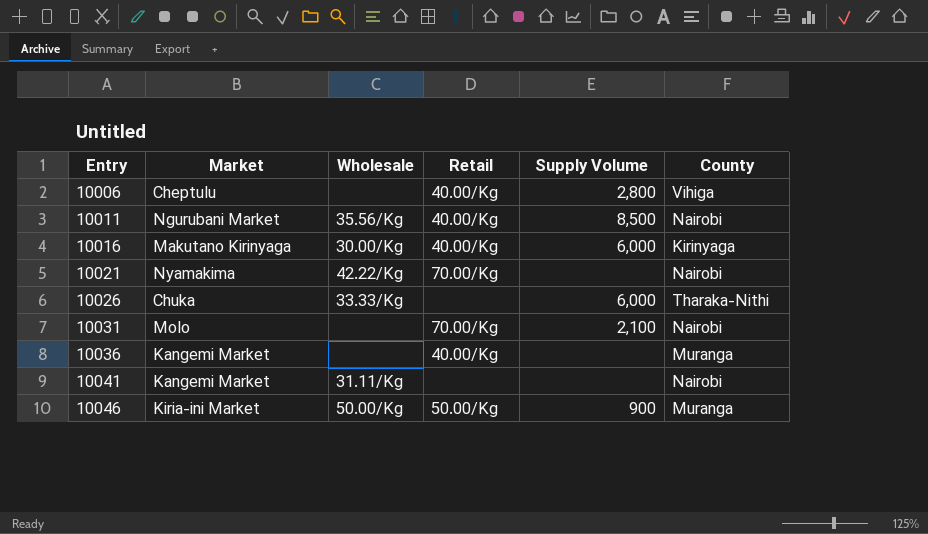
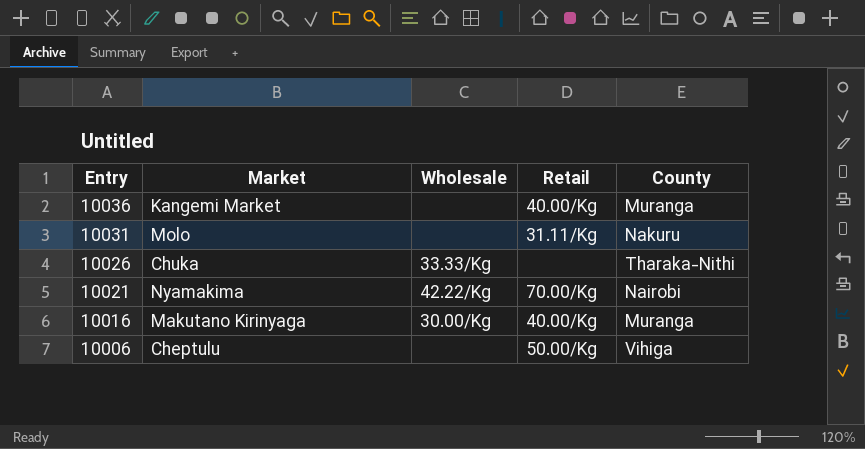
row order: Entry ascending -> Entry descending
column Supply Volume | position: 5 -> none
row 10011: Ngurubani Market | 35.56/Kg | 40.00/Kg | 8,500 | Nairobi -> none
row 10041: Kangemi Market | 31.11/Kg | none | none | Nairobi -> none
row 10046: Kiria-ini Market | 50.00/Kg | 50.00/Kg | 900 | Muranga -> none
10031 | Retail: 70.00/Kg -> 31.11/Kg
10031 | County: Nairobi -> Nakuru
10016 | County: Kirinyaga -> Muranga
10006 | Retail: 40.00/Kg -> 50.00/Kg

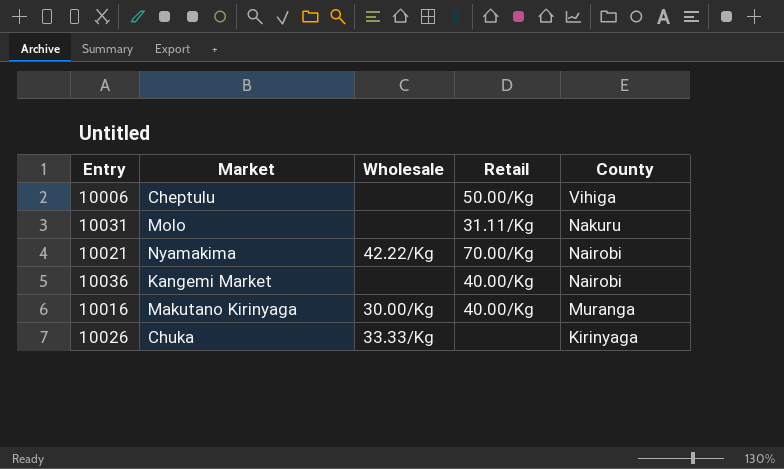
row order: Entry descending -> County descending
10036 | County: Muranga -> Nairobi
10026 | County: Tharaka-Nithi -> Kirinyaga

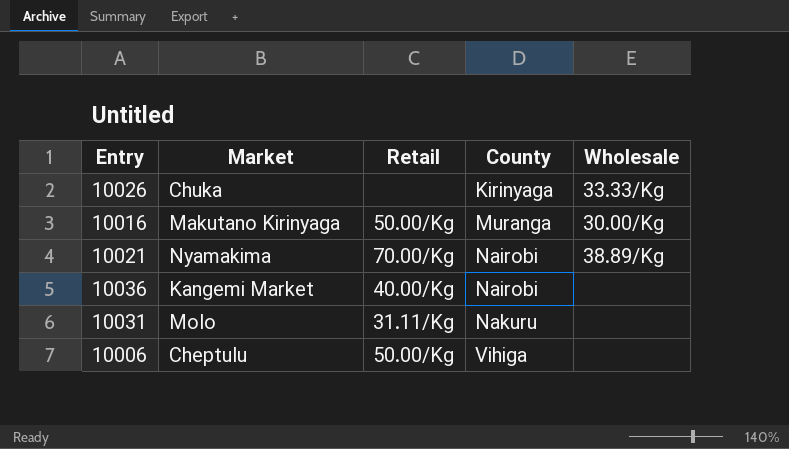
row order: County descending -> County ascending
column Wholesale | position: 3 -> 5
10016 | Retail: 40.00/Kg -> 50.00/Kg
10021 | Wholesale: 42.22/Kg -> 38.89/Kg

